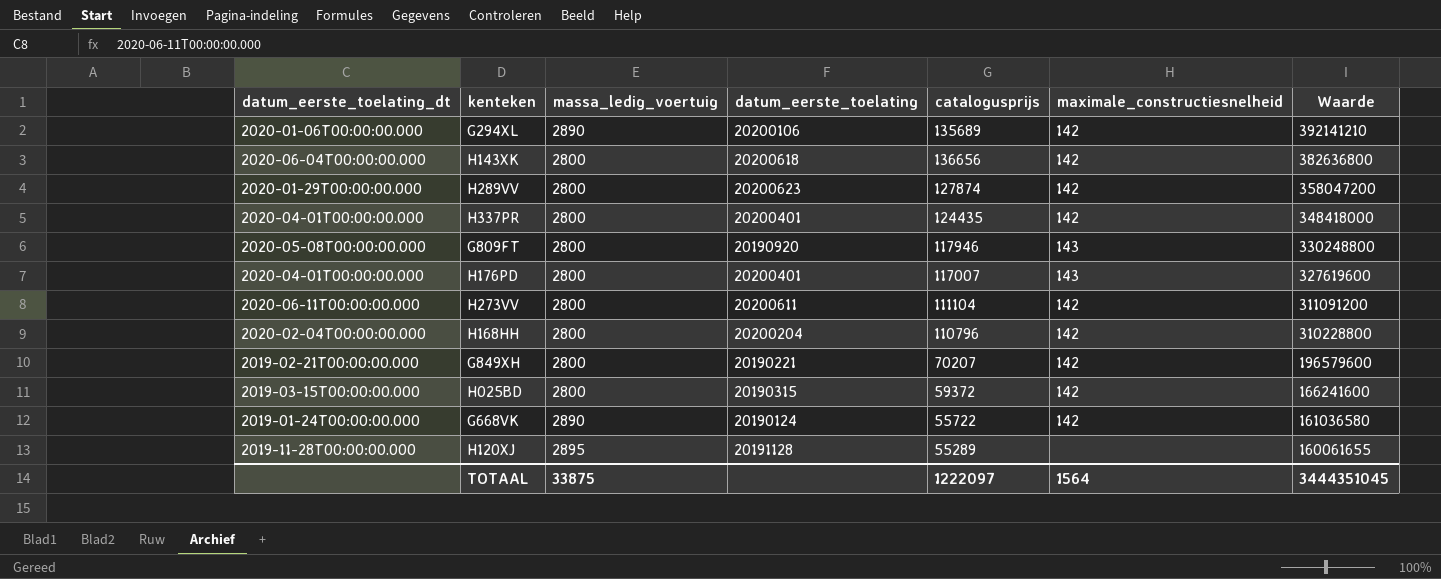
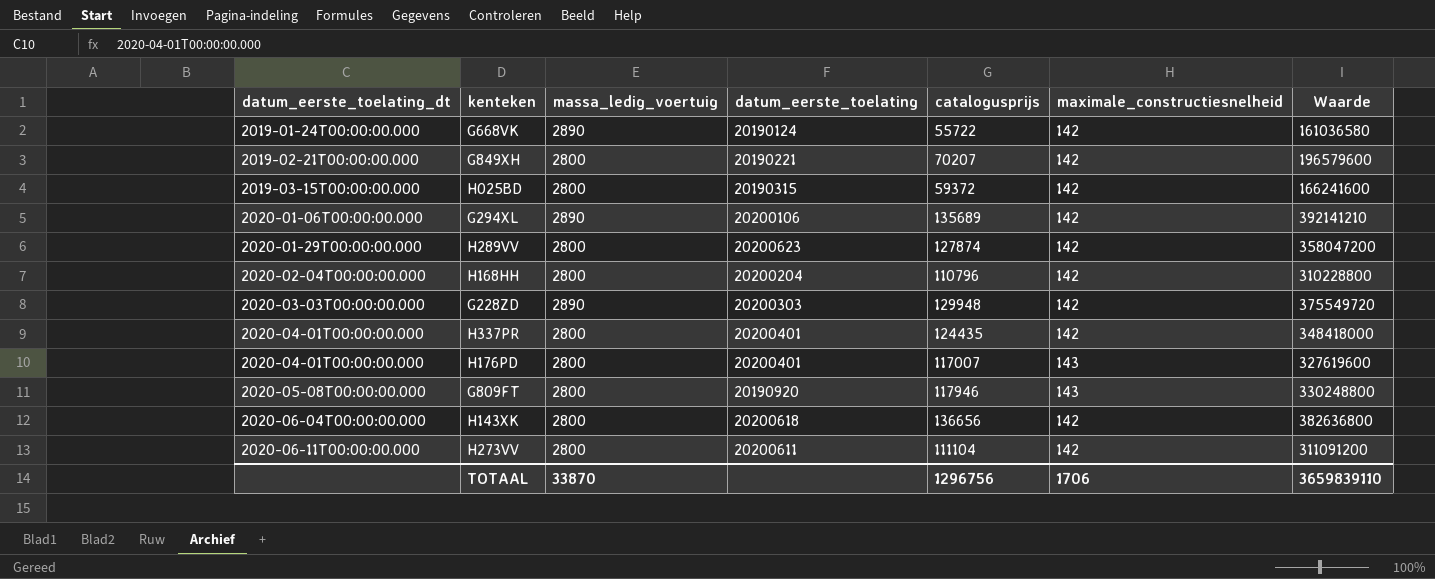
row order: Waarde descending -> datum_eerste_toelating_dt ascending
row H120XJ: 2019-11-28T00:00:00.000 | 2895 | 20191128 | 55289 | none | 160061655 -> none
row G228ZD: none -> 2020-03-03T00:00:00.000 | 2890 | 20200303 | 129948 | 142 | 375549720
TOTAAL | massa_ledig_voertuig: 33875 -> 33870
TOTAAL | catalogusprijs: 1222097 -> 1296756
TOTAAL | maximale_constructiesnelheid: 1564 -> 1706
TOTAAL | Waarde: 3444351045 -> 3659839110

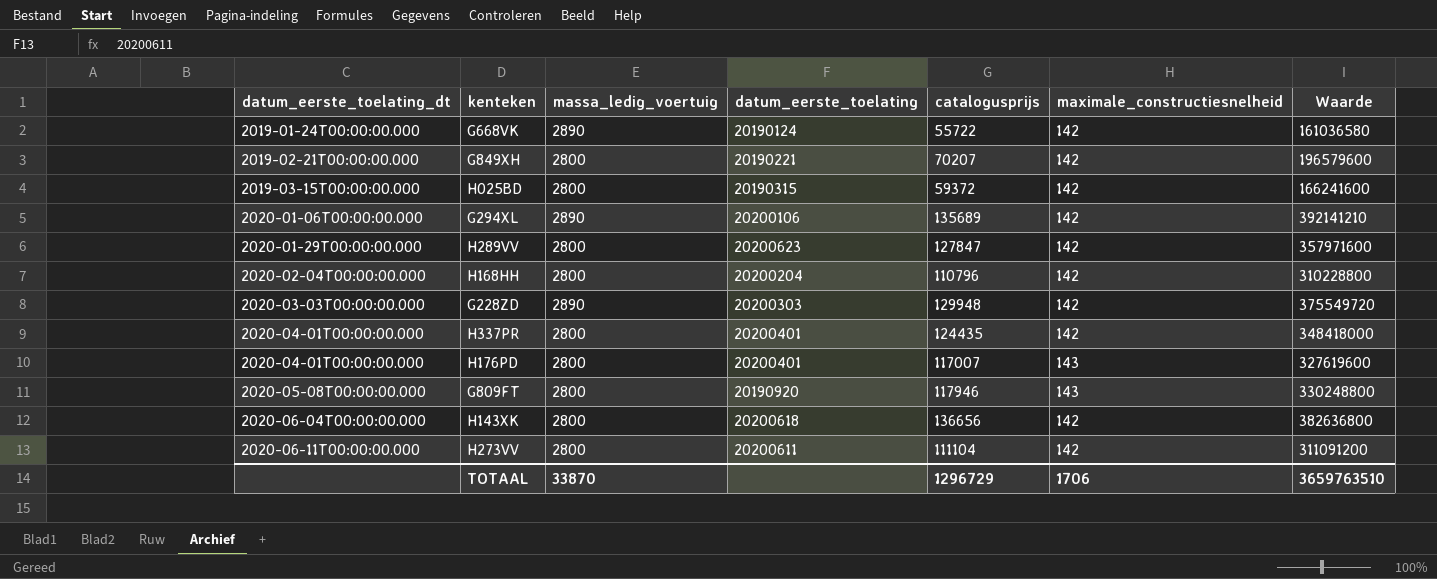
H289VV | catalogusprijs: 127874 -> 127847
H289VV | Waarde: 358047200 -> 357971600
TOTAAL | catalogusprijs: 1296756 -> 1296729
TOTAAL | Waarde: 3659839110 -> 3659763510

